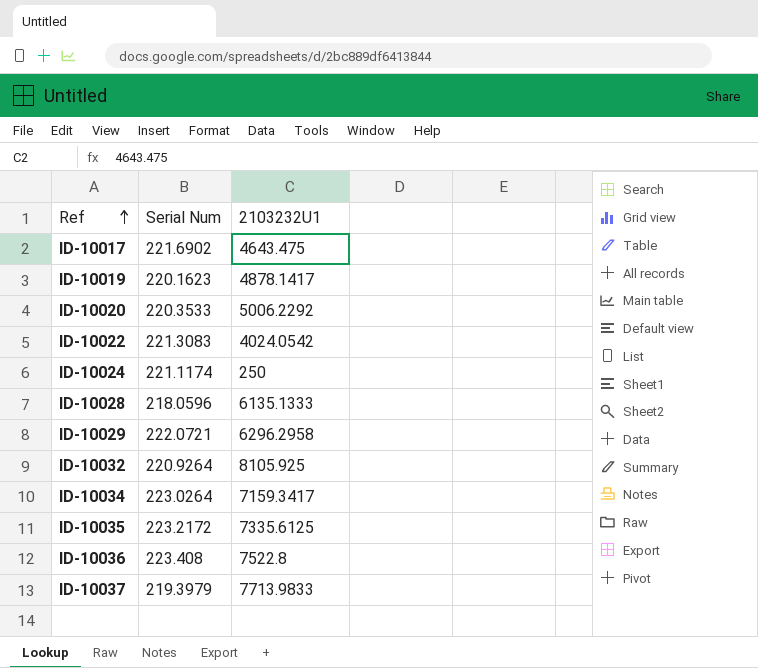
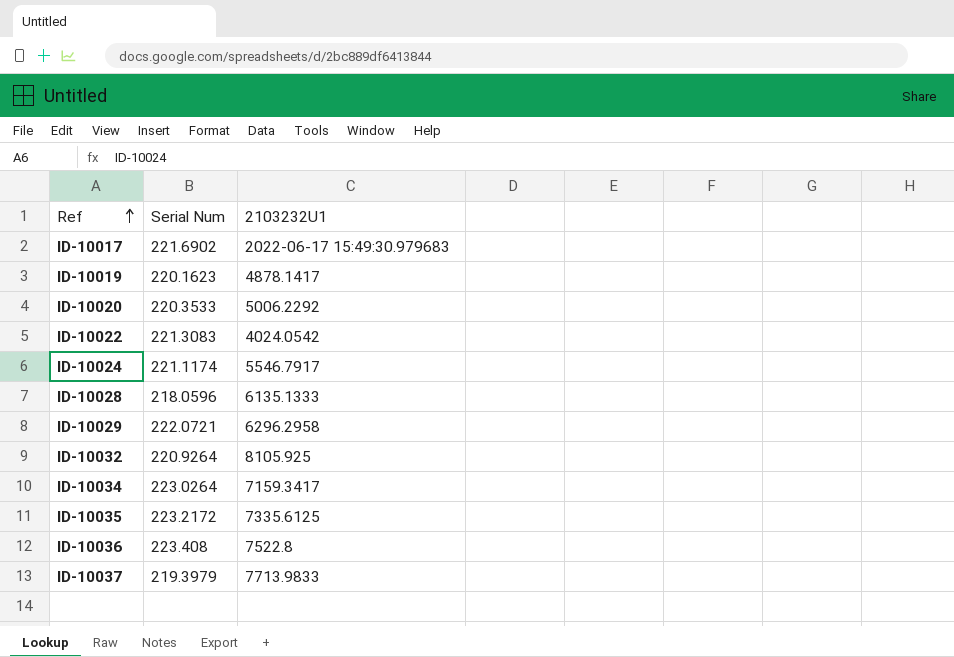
ID-10017 | 2103232U1: 4643.475 -> 2022-06-17 15:49:30.979683
ID-10024 | 2103232U1: 250 -> 5546.7917

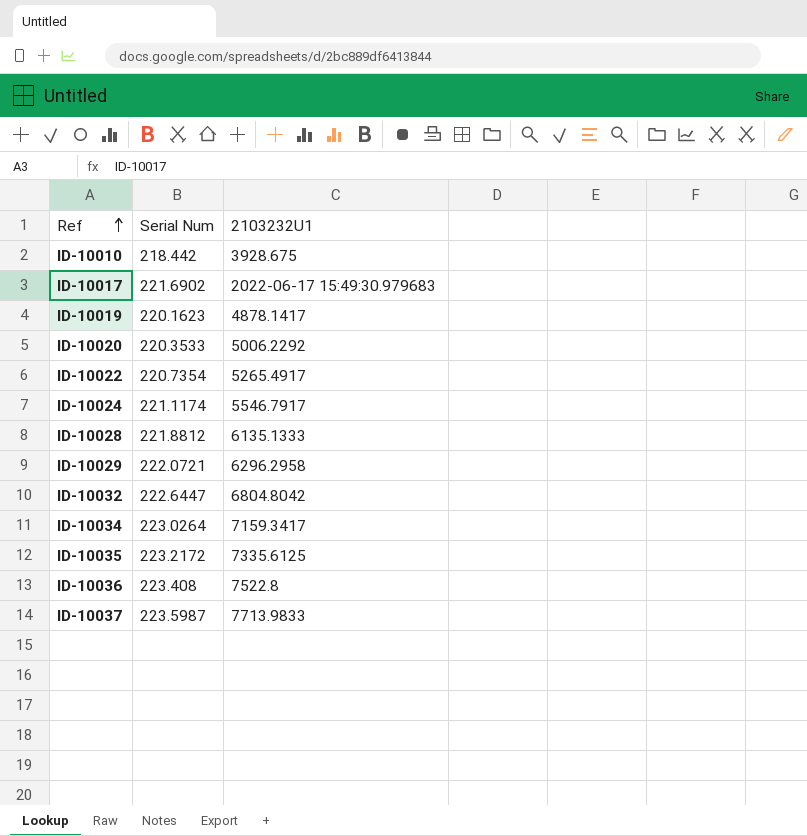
row ID-10010: none -> 218.442 | 3928.675
ID-10022 | Serial Num: 221.3083 -> 220.7354
ID-10022 | 2103232U1: 4024.0542 -> 5265.4917
ID-10028 | Serial Num: 218.0596 -> 221.8812
ID-10032 | Serial Num: 220.9264 -> 222.6447
ID-10032 | 2103232U1: 8105.925 -> 6804.8042
ID-10037 | Serial Num: 219.3979 -> 223.5987

